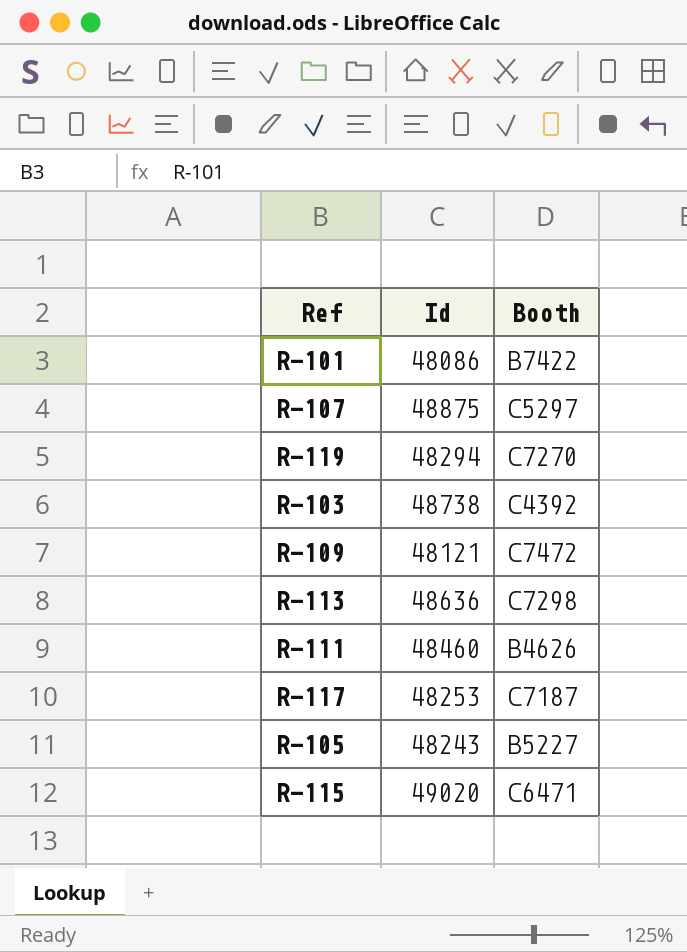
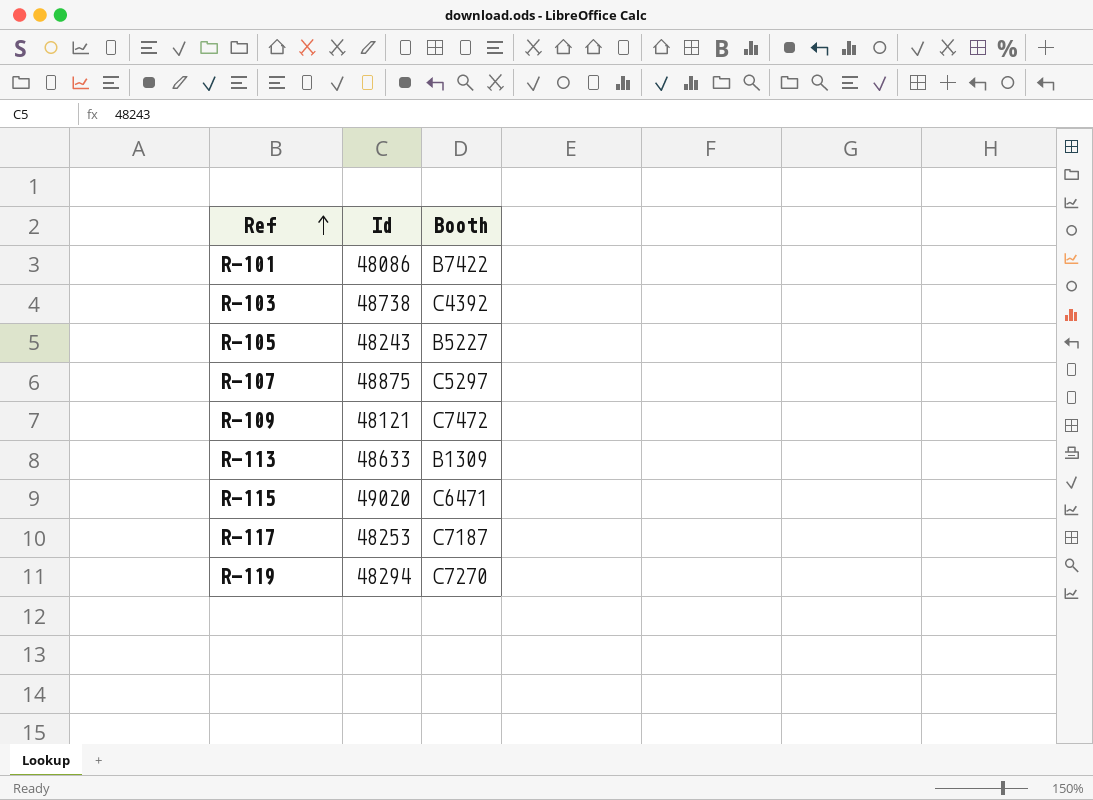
row order: none -> Ref ascending
row R-111: 48460 | B4626 -> none
R-113 | Id: 48636 -> 48633
R-113 | Booth: C7298 -> B1309

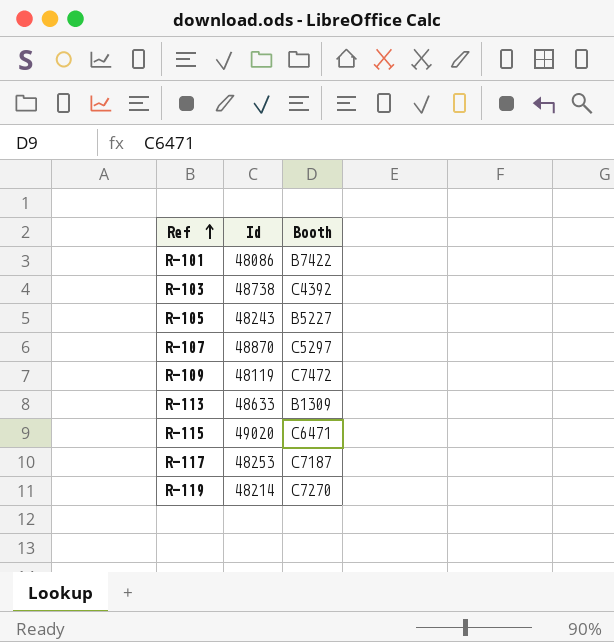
R-107 | Id: 48875 -> 48870
R-109 | Id: 48121 -> 48119
R-119 | Id: 48294 -> 48214

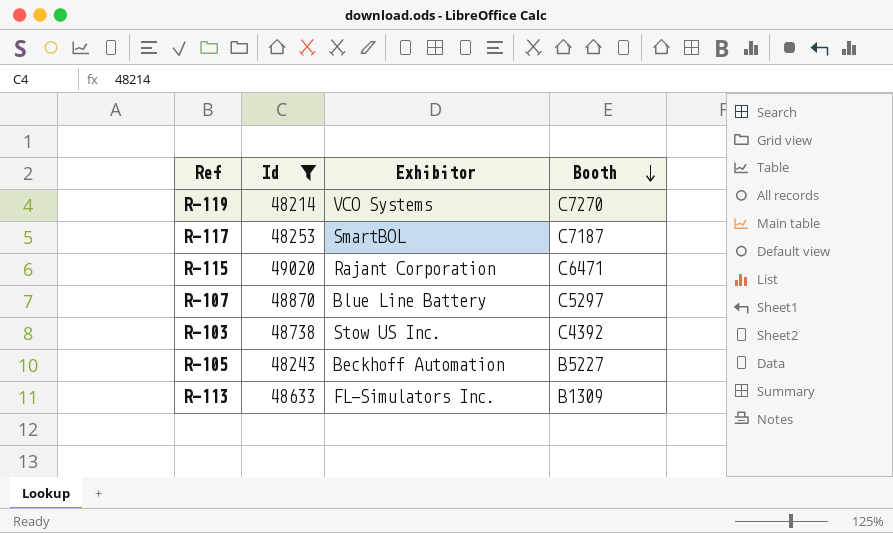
filter: none -> Id >= 48214
row order: Ref ascending -> Booth descending
column Exhibitor | position: none -> 3

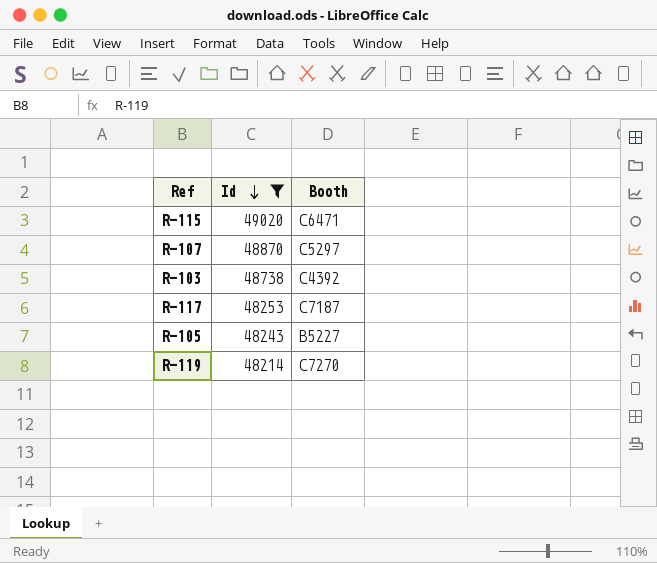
row order: Booth descending -> Id descending
column Exhibitor | position: 3 -> none
row R-113: 48633 | FL-Simulators Inc. | B1309 -> none

